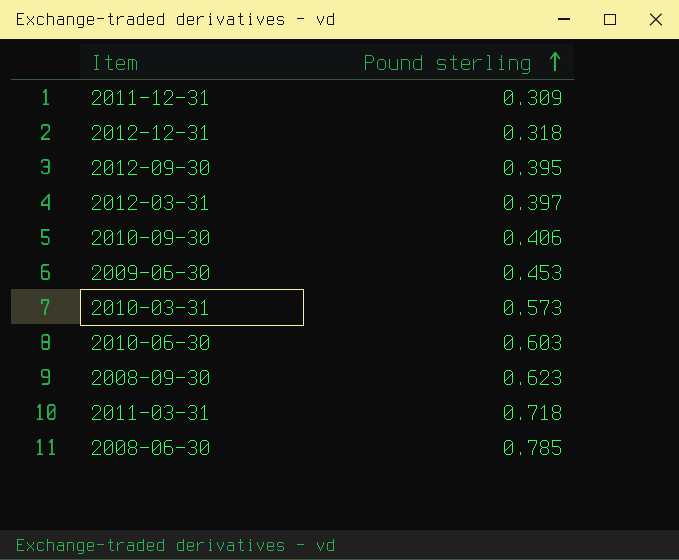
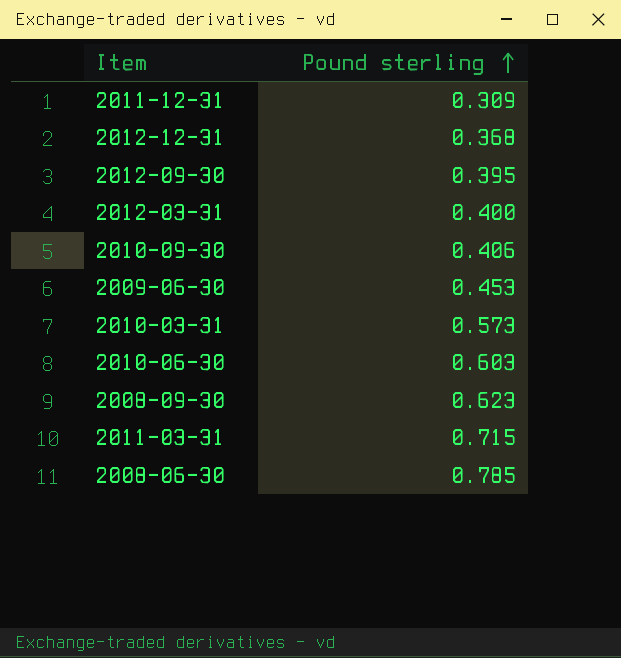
2012-12-31 | Pound sterling: 0.318 -> 0.368
2012-03-31 | Pound sterling: 0.397 -> 0.400
2011-03-31 | Pound sterling: 0.718 -> 0.715

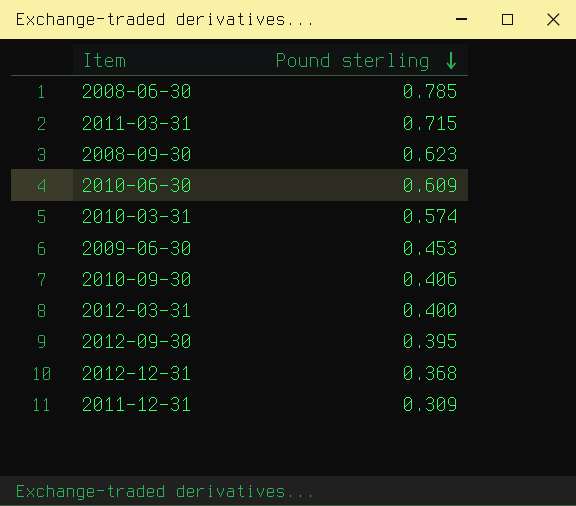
row order: Pound sterling ascending -> Pound sterling descending
2010-06-30 | Pound sterling: 0.603 -> 0.609
2010-03-31 | Pound sterling: 0.573 -> 0.574

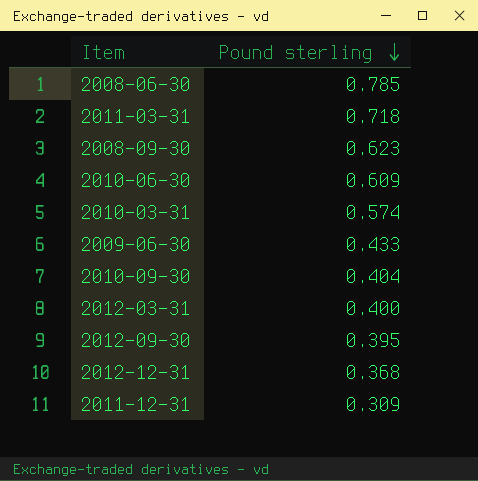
2011-03-31 | Pound sterling: 0.715 -> 0.718
2009-06-30 | Pound sterling: 0.453 -> 0.433
2010-09-30 | Pound sterling: 0.406 -> 0.404

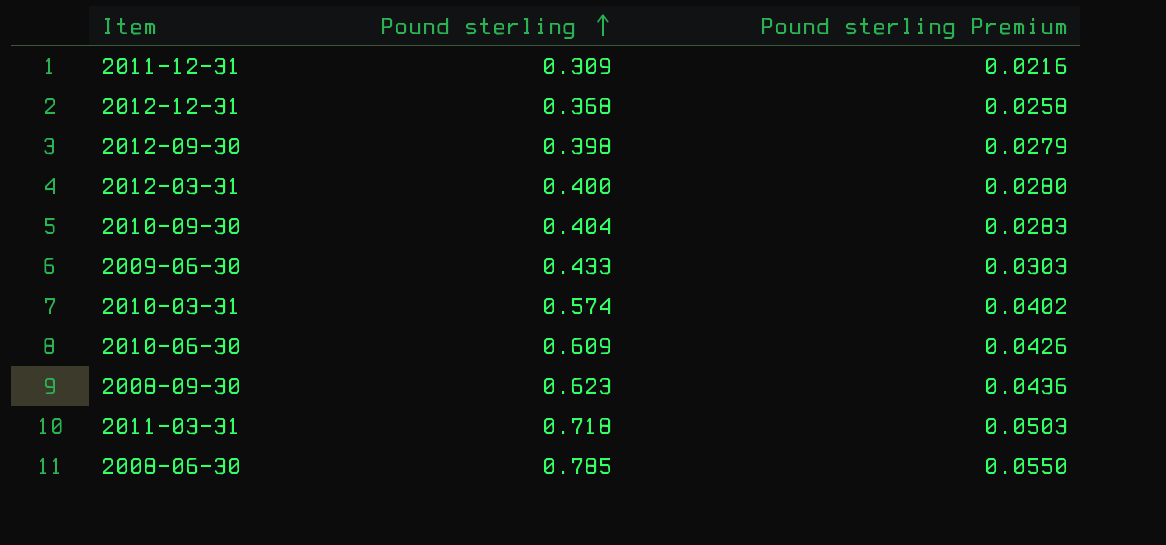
row order: Pound sterling descending -> Pound sterling ascending
column Pound sterling Premium | formula: none -> [Pound sterling] * 0.07
2012-09-30 | Pound sterling: 0.395 -> 0.398

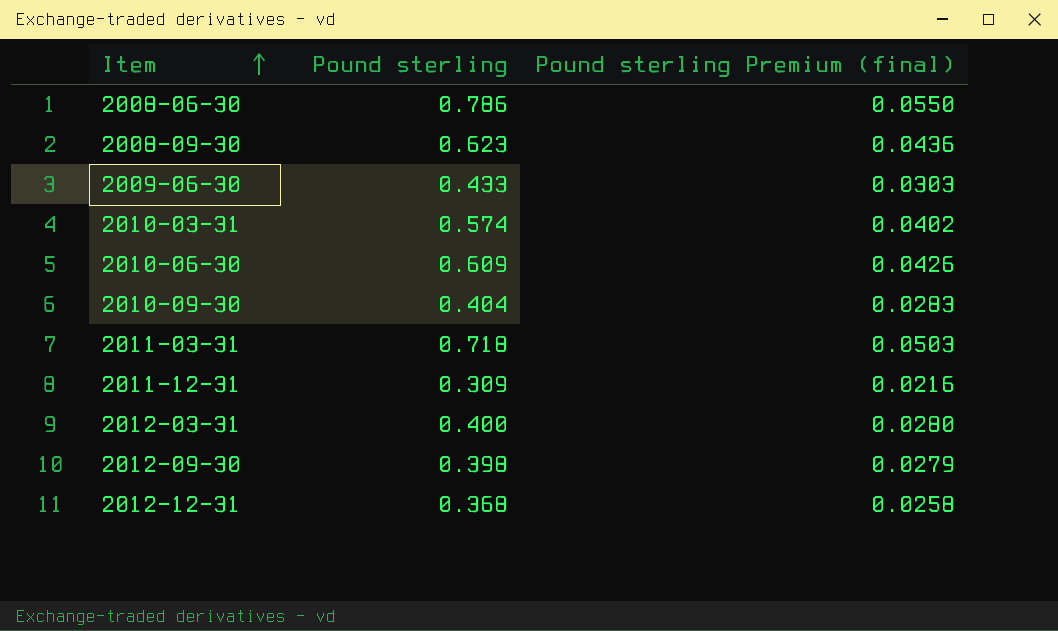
row order: Pound sterling ascending -> Item ascending
column name: Pound sterling Premium -> Pound sterling Premium (final)
2008-06-30 | Pound sterling: 0.785 -> 0.786

